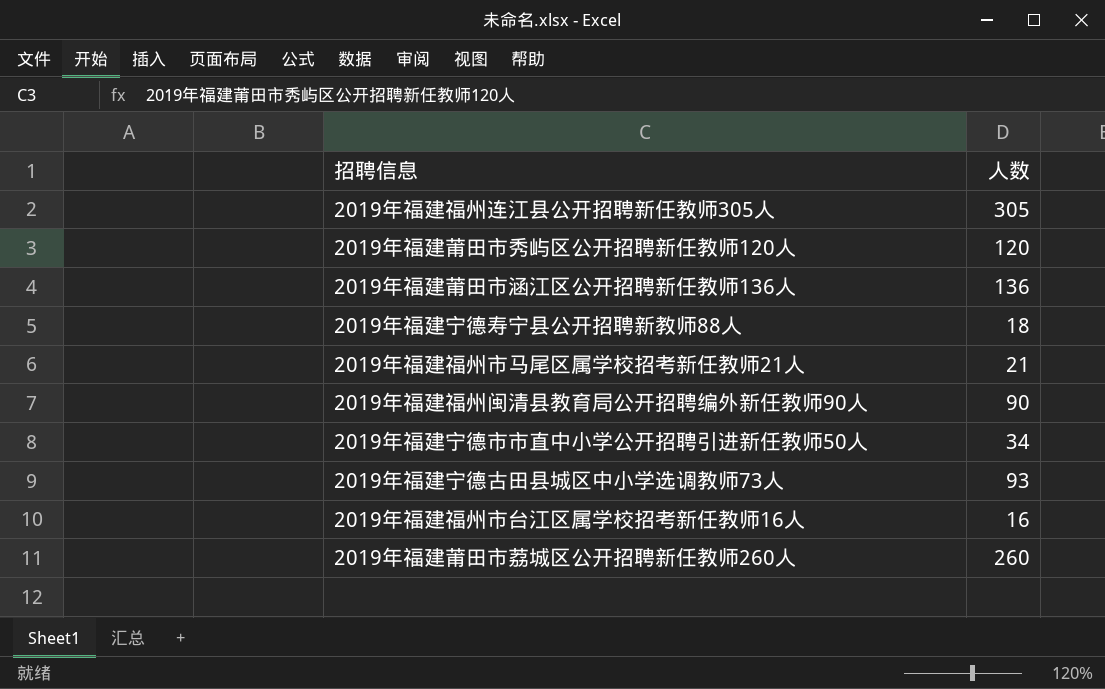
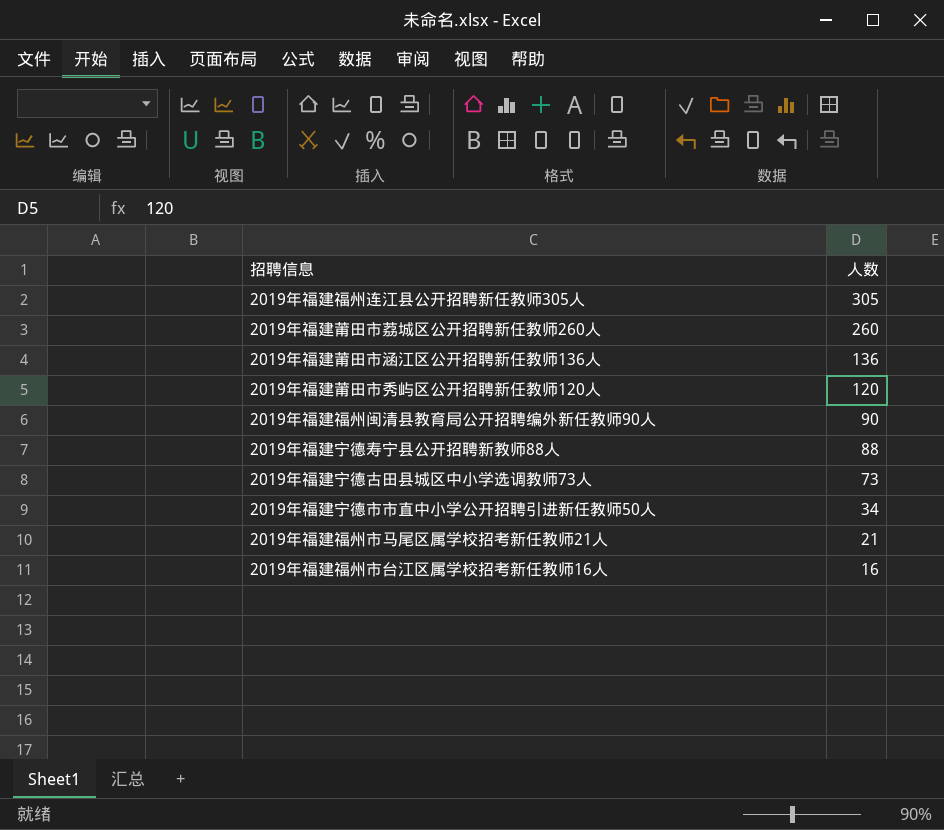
row order: none -> 人数 descending
2019年福建宁德寿宁县公开招聘新教师88人 | 人数: 18 -> 88
2019年福建宁德古田县城区中小学选调教师73人 | 人数: 93 -> 73

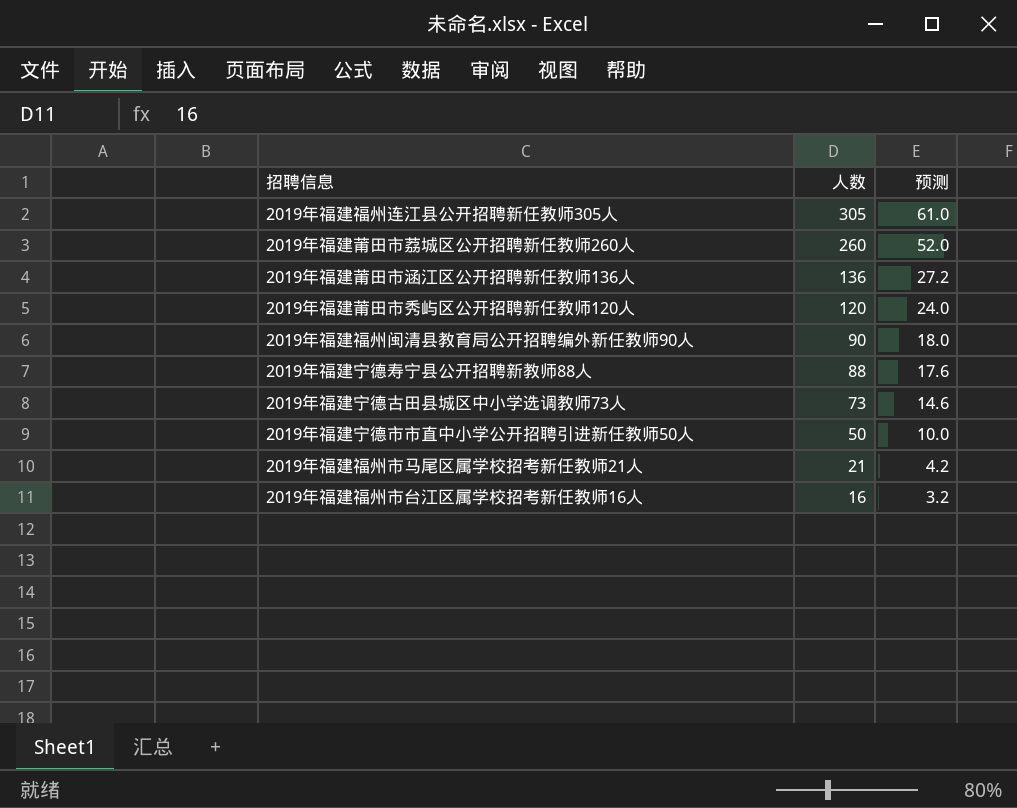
column 预测 | formula: none -> [人数] * 0.2
2019年福建宁德市市直中小学公开招聘引进新任教师50人 | 人数: 34 -> 50

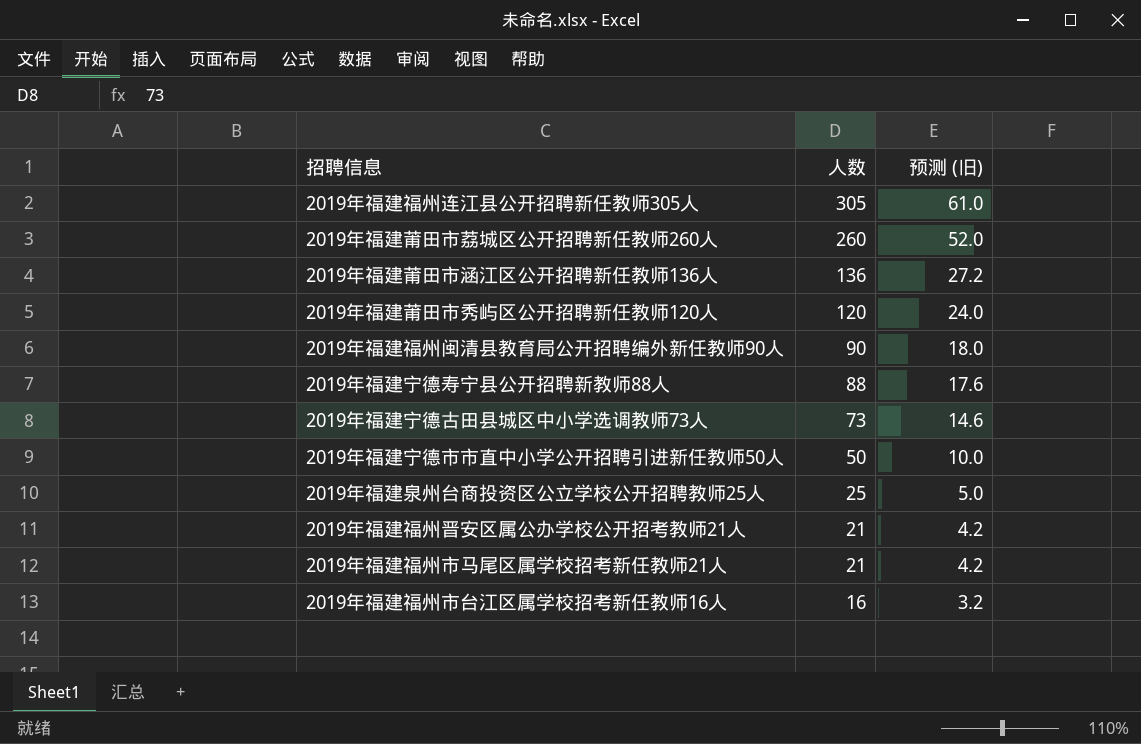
column name: 预测 -> 预测 (旧)
row 2019年福建泉州台商投资区公立学校公开招聘教师25人: none -> 25 | 5.0
row 2019年福建福州晋安区属公办学校公开招考教师21人: none -> 21 | 4.2

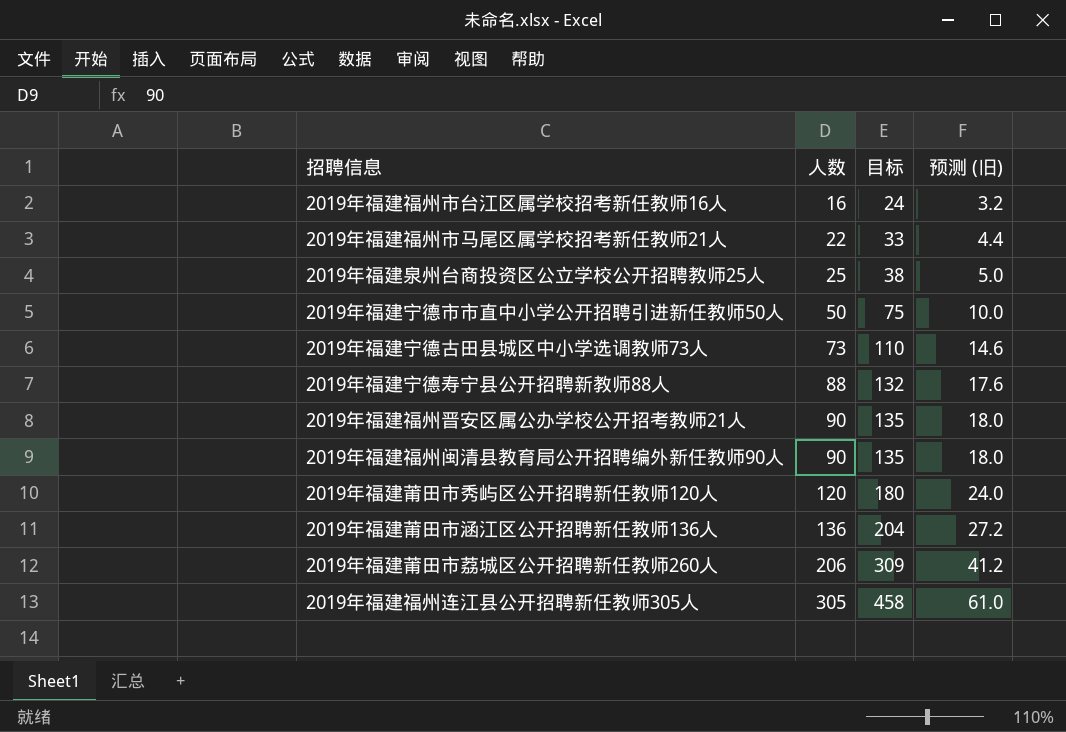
row order: 人数 descending -> 人数 ascending
column 目标 | formula: none -> [人数] * 1.5
2019年福建福州市马尾区属学校招考新任教师21人 | 人数: 21 -> 22
2019年福建福州市马尾区属学校招考新任教师21人 | 预测 (旧): 4.2 -> 4.4
2019年福建福州晋安区属公办学校公开招考教师21人 | 人数: 21 -> 90
2019年福建福州晋安区属公办学校公开招考教师21人 | 预测 (旧): 4.2 -> 18.0
2019年福建莆田市荔城区公开招聘新任教师260人 | 人数: 260 -> 206
2019年福建莆田市荔城区公开招聘新任教师260人 | 预测 (旧): 52.0 -> 41.2

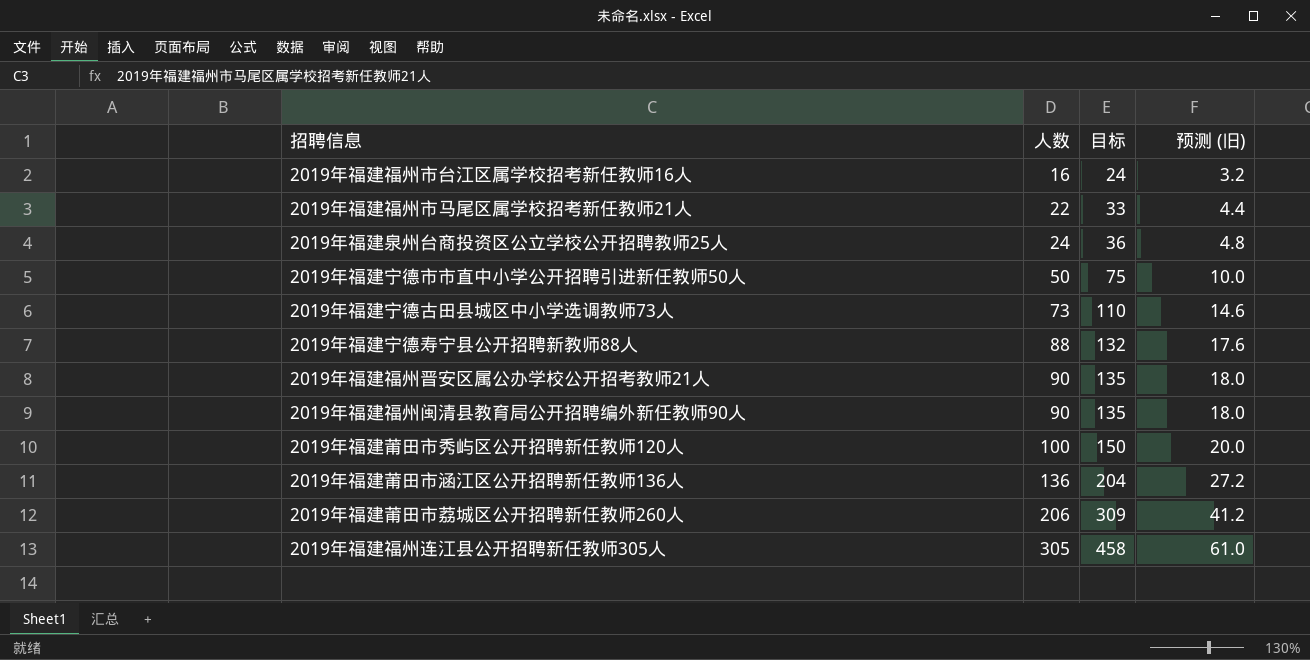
2019年福建泉州台商投资区公立学校公开招聘教师25人 | 人数: 25 -> 24
2019年福建泉州台商投资区公立学校公开招聘教师25人 | 目标: 38 -> 36
2019年福建泉州台商投资区公立学校公开招聘教师25人 | 预测 (旧): 5.0 -> 4.8
2019年福建莆田市秀屿区公开招聘新任教师120人 | 人数: 120 -> 100
2019年福建莆田市秀屿区公开招聘新任教师120人 | 目标: 180 -> 150
2019年福建莆田市秀屿区公开招聘新任教师120人 | 预测 (旧): 24.0 -> 20.0

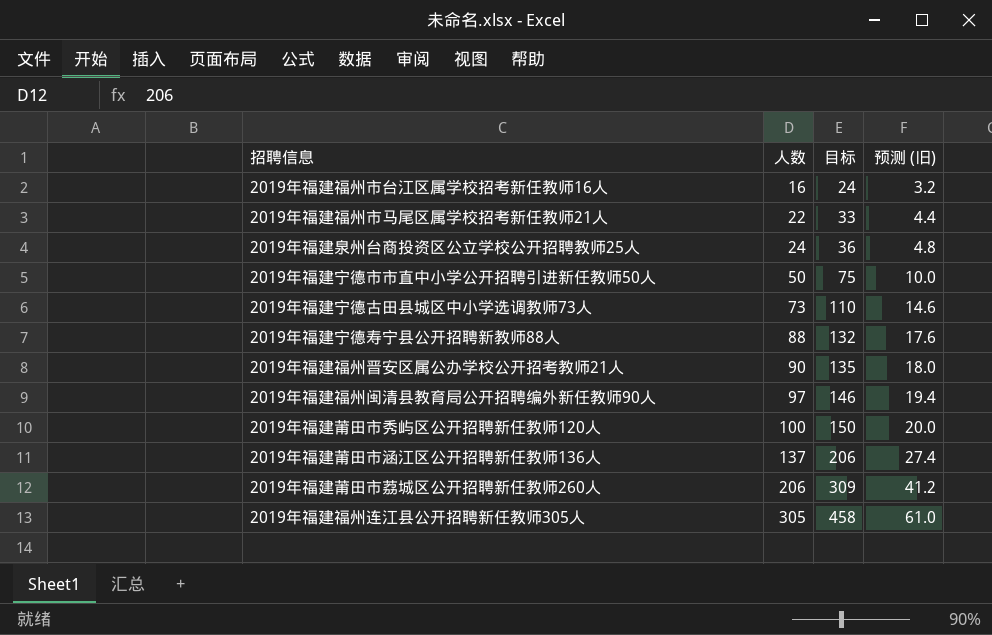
2019年福建福州闽清县教育局公开招聘编外新任教师90人 | 人数: 90 -> 97
2019年福建福州闽清县教育局公开招聘编外新任教师90人 | 目标: 135 -> 146
2019年福建福州闽清县教育局公开招聘编外新任教师90人 | 预测 (旧): 18.0 -> 19.4
2019年福建莆田市涵江区公开招聘新任教师136人 | 人数: 136 -> 137
2019年福建莆田市涵江区公开招聘新任教师136人 | 目标: 204 -> 206
2019年福建莆田市涵江区公开招聘新任教师136人 | 预测 (旧): 27.2 -> 27.4

